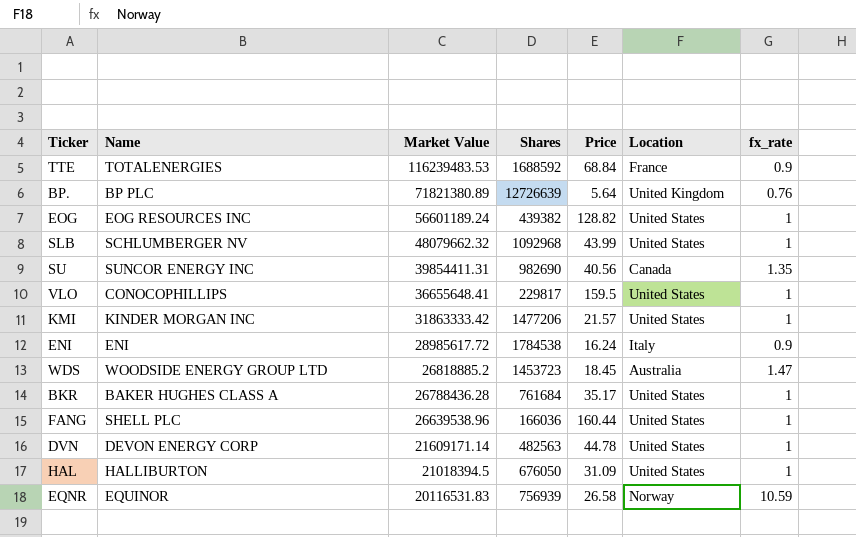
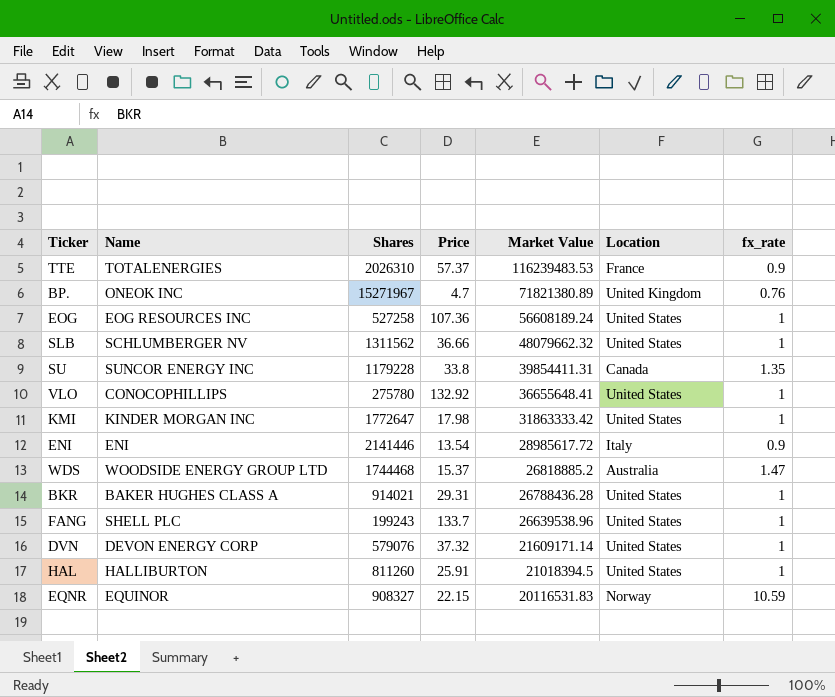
column Market Value | position: 3 -> 5
TTE | Shares: 1688592 -> 2026310
TTE | Price: 68.84 -> 57.37
BP. | Name: BP PLC -> ONEOK INC
BP. | Shares: 12726639 -> 15271967
BP. | Price: 5.64 -> 4.7
EOG | Shares: 439382 -> 527258
EOG | Price: 128.82 -> 107.36
EOG | Market Value: 56601189.24 -> 56608189.24
SLB | Shares: 1092968 -> 1311562
SLB | Price: 43.99 -> 36.66
SU | Shares: 982690 -> 1179228
SU | Price: 40.56 -> 33.8
VLO | Shares: 229817 -> 275780
VLO | Price: 159.5 -> 132.92
KMI | Shares: 1477206 -> 1772647
KMI | Price: 21.57 -> 17.98
ENI | Shares: 1784538 -> 2141446
ENI | Price: 16.24 -> 13.54
WDS | Shares: 1453723 -> 1744468
WDS | Price: 18.45 -> 15.37
BKR | Shares: 761684 -> 914021
BKR | Price: 35.17 -> 29.31
FANG | Shares: 166036 -> 199243
FANG | Price: 160.44 -> 133.7
DVN | Shares: 482563 -> 579076
DVN | Price: 44.78 -> 37.32
HAL | Shares: 676050 -> 811260
HAL | Price: 31.09 -> 25.91
EQNR | Shares: 756939 -> 908327
EQNR | Price: 26.58 -> 22.15

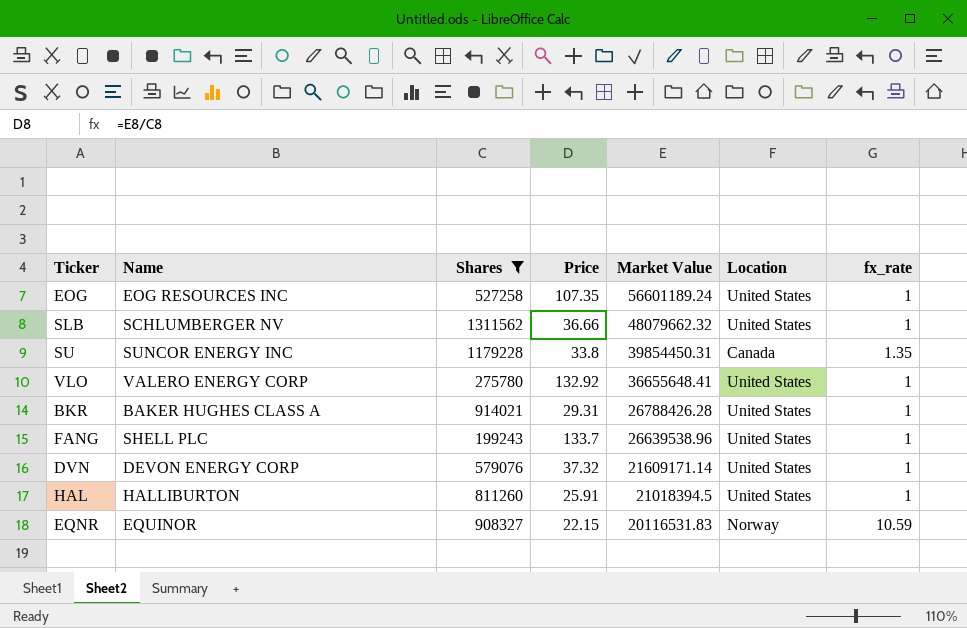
filter: none -> Shares <= 1311562
EOG | Price: 107.36 -> 107.35
EOG | Market Value: 56608189.24 -> 56601189.24
SU | Market Value: 39854411.31 -> 39854450.31
VLO | Name: CONOCOPHILLIPS -> VALERO ENERGY CORP
BKR | Market Value: 26788436.28 -> 26788426.28

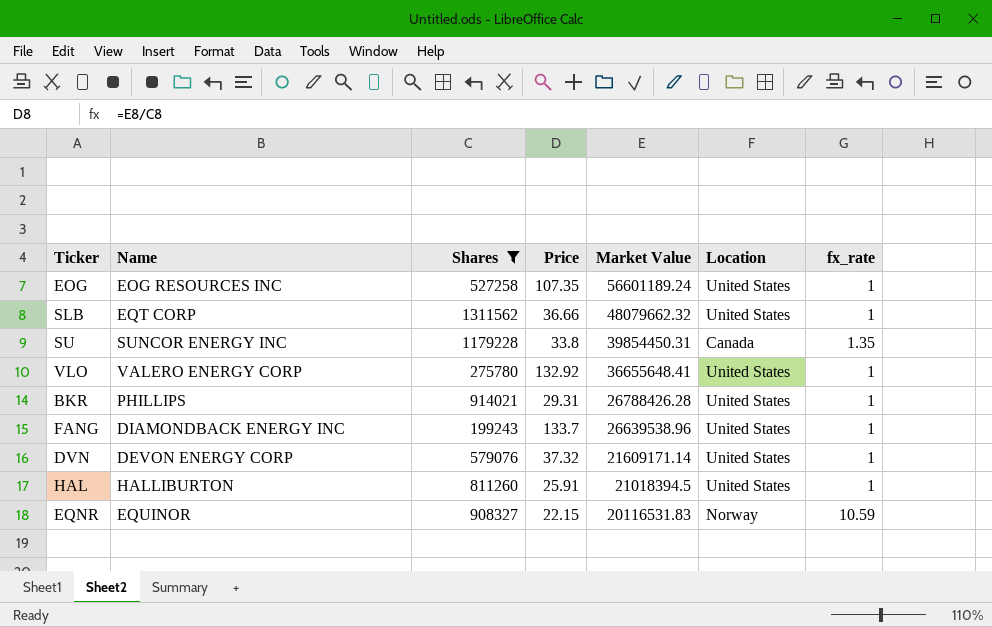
SLB | Name: SCHLUMBERGER NV -> EQT CORP
BKR | Name: BAKER HUGHES CLASS A -> PHILLIPS
FANG | Name: SHELL PLC -> DIAMONDBACK ENERGY INC

